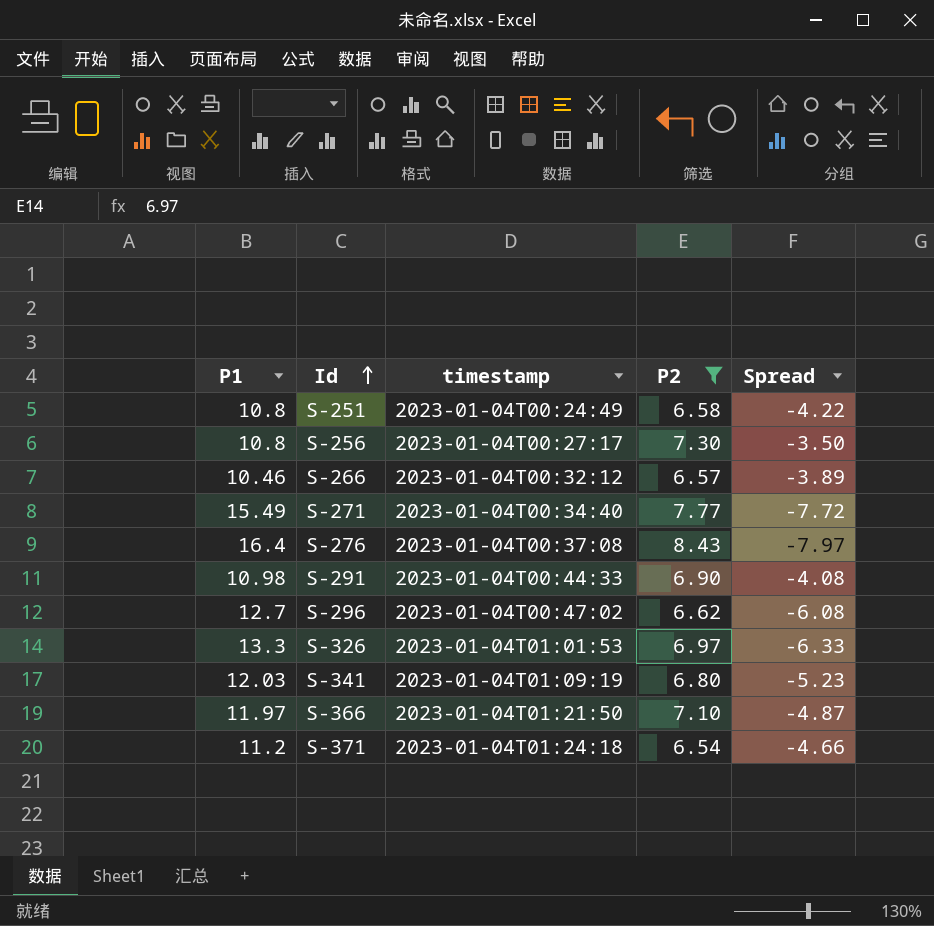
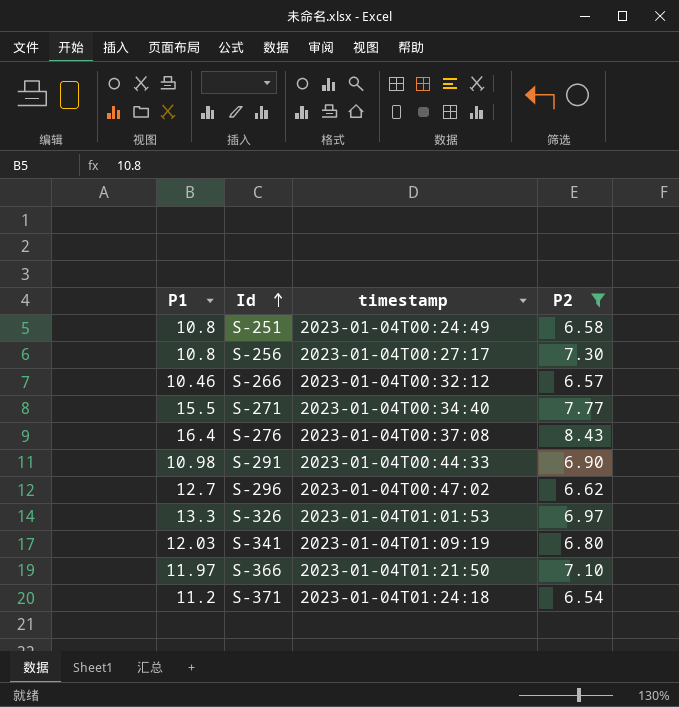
column Spread | formula: [P2] - [P1] -> none
S-271 | P1: 15.49 -> 15.5

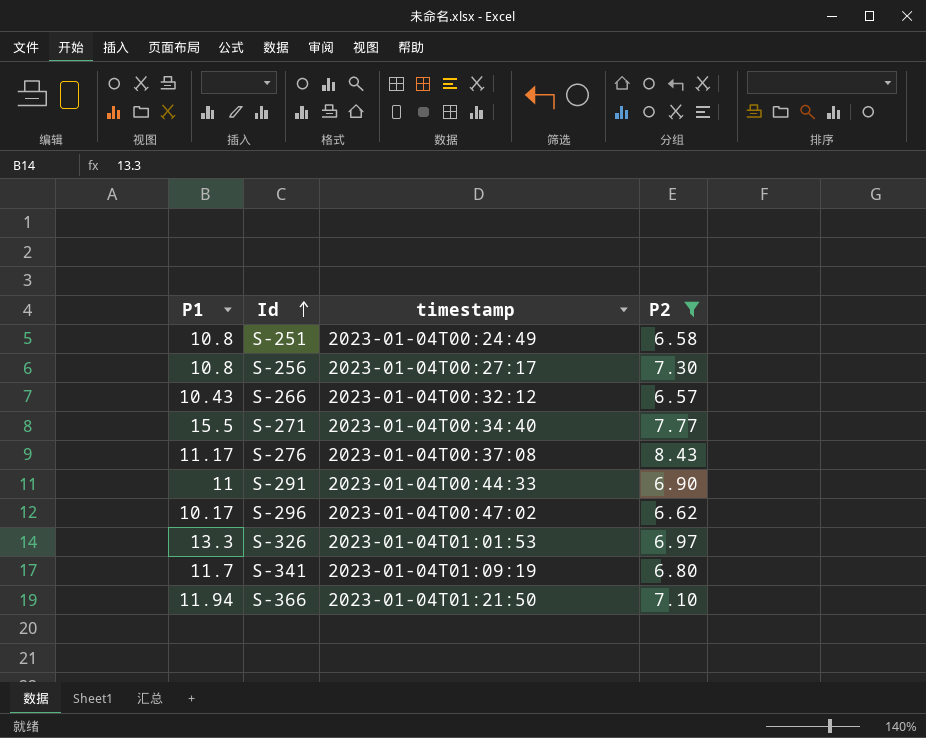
row S-371: 11.2 | 2023-01-04T01:24:18 | 6.54 -> none
S-266 | P1: 10.46 -> 10.43
S-276 | P1: 16.4 -> 11.17
S-291 | P1: 10.98 -> 11
S-296 | P1: 12.7 -> 10.17
S-341 | P1: 12.03 -> 11.7
S-366 | P1: 11.97 -> 11.94

